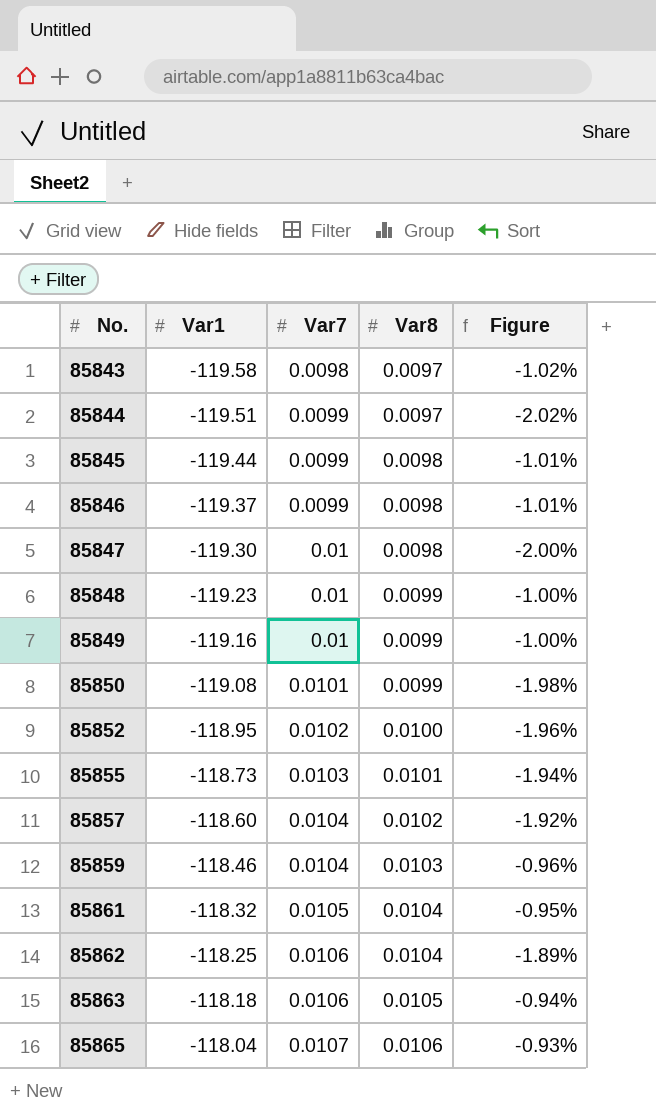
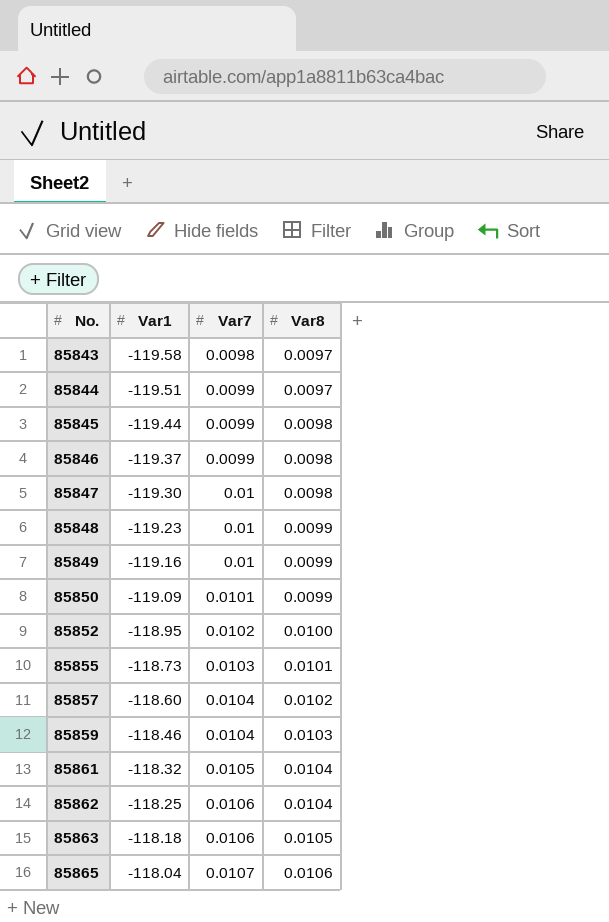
column Figure | formula: ([Var8] - [Var7]) / [Var7] -> none
85850 | Var1: -119.08 -> -119.09

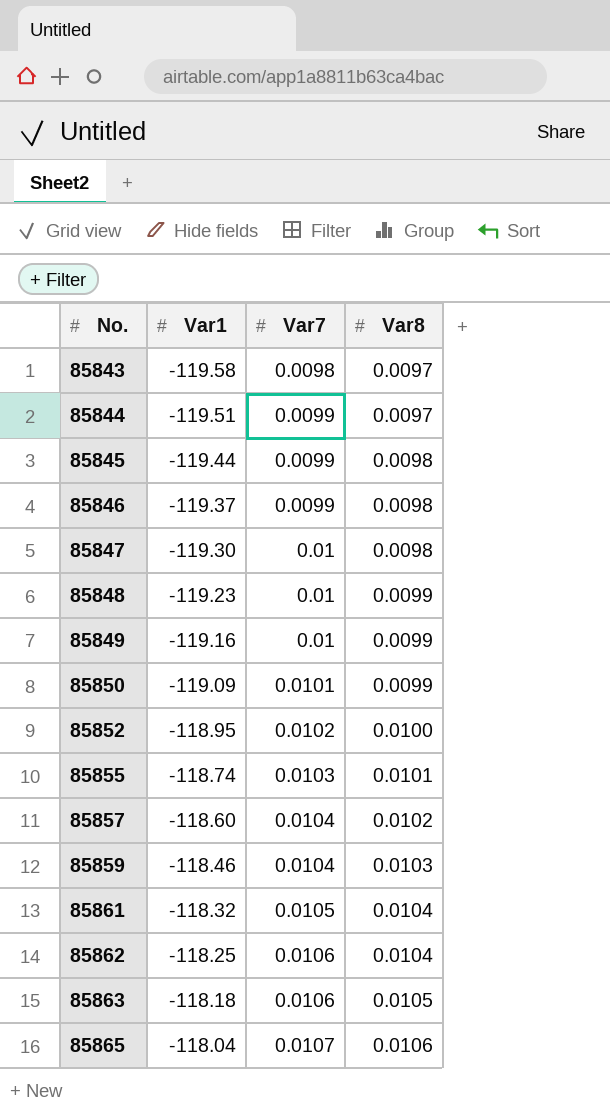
85855 | Var1: -118.73 -> -118.74

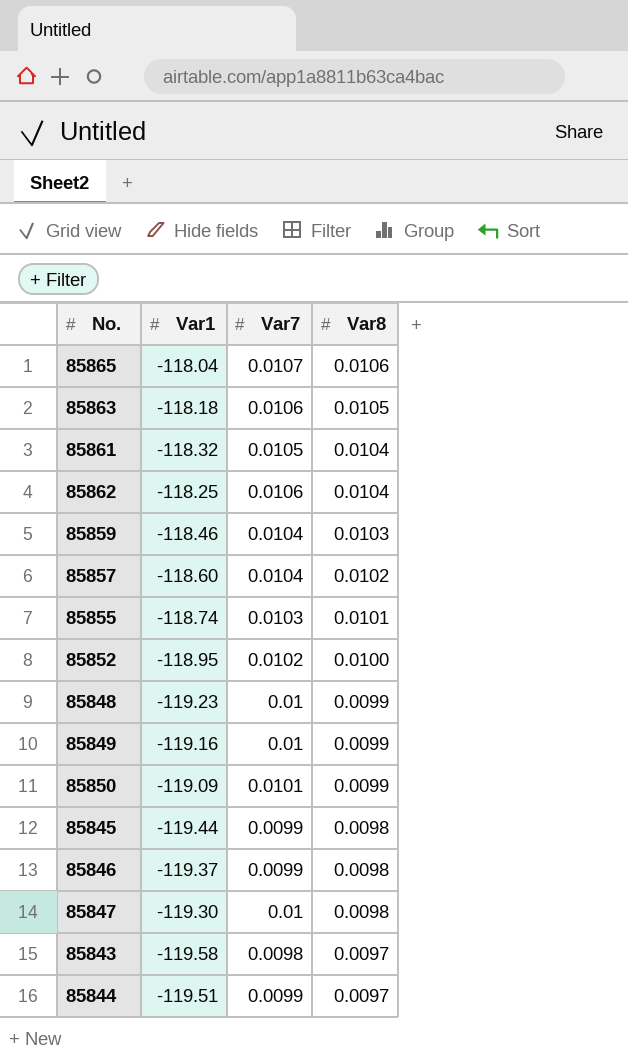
row order: No. ascending -> Var8 descending

